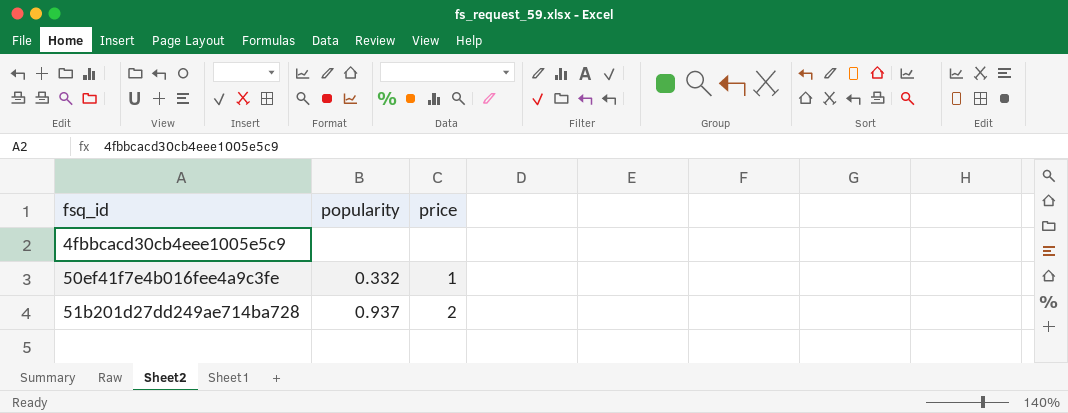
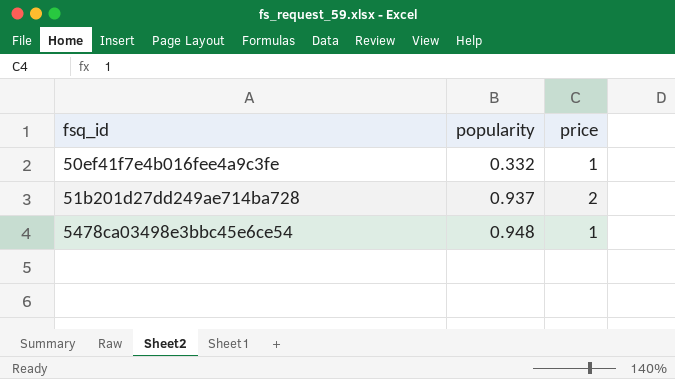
row 4fbbcacd30cb4eee1005e5c9: none | none -> none
row 5478ca03498e3bbc45e6ce54: none -> 0.948 | 1

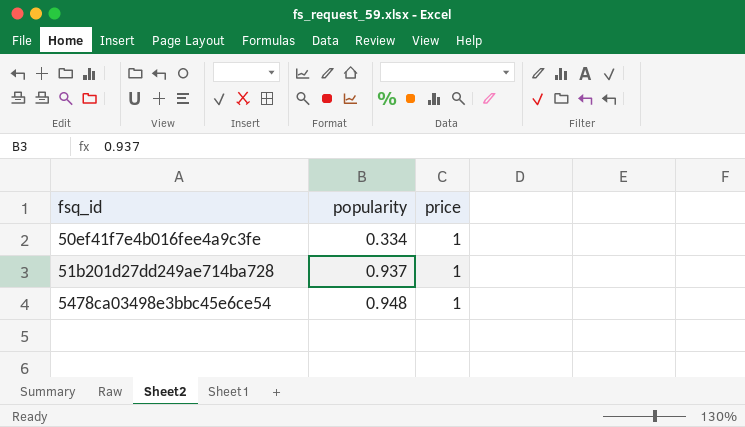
50ef41f7e4b016fee4a9c3fe | popularity: 0.332 -> 0.334
51b201d27dd249ae714ba728 | price: 2 -> 1

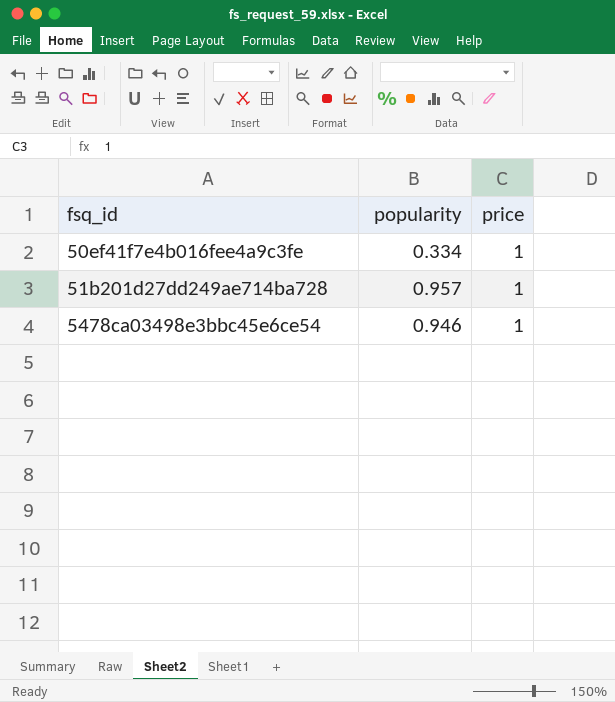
51b201d27dd249ae714ba728 | popularity: 0.937 -> 0.957
5478ca03498e3bbc45e6ce54 | popularity: 0.948 -> 0.946

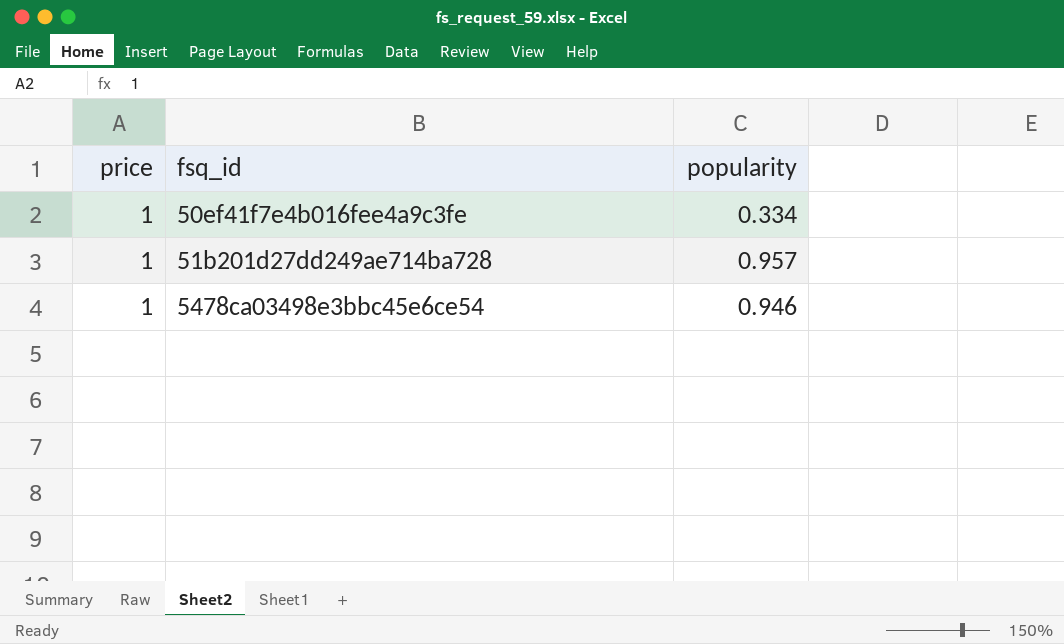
column price | position: 3 -> 1

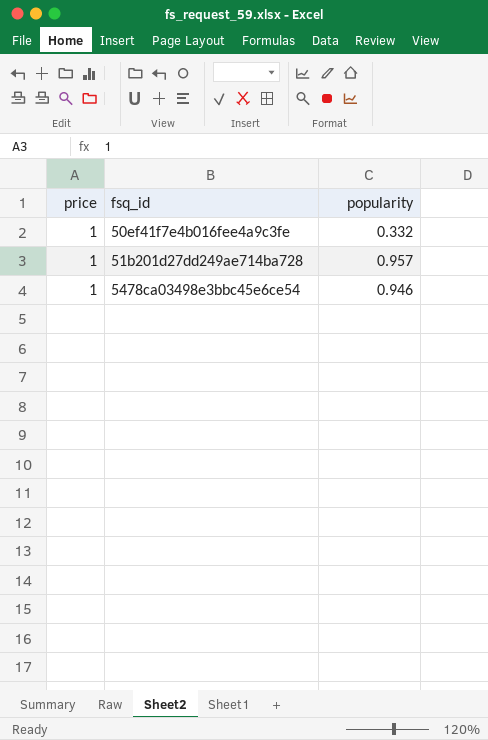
50ef41f7e4b016fee4a9c3fe | popularity: 0.334 -> 0.332

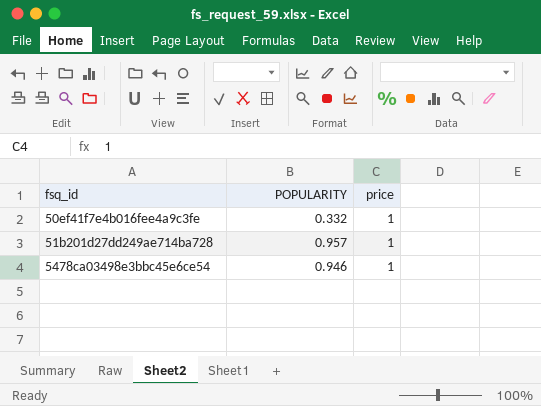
column name: popularity -> POPULARITY
column price | position: 1 -> 3

